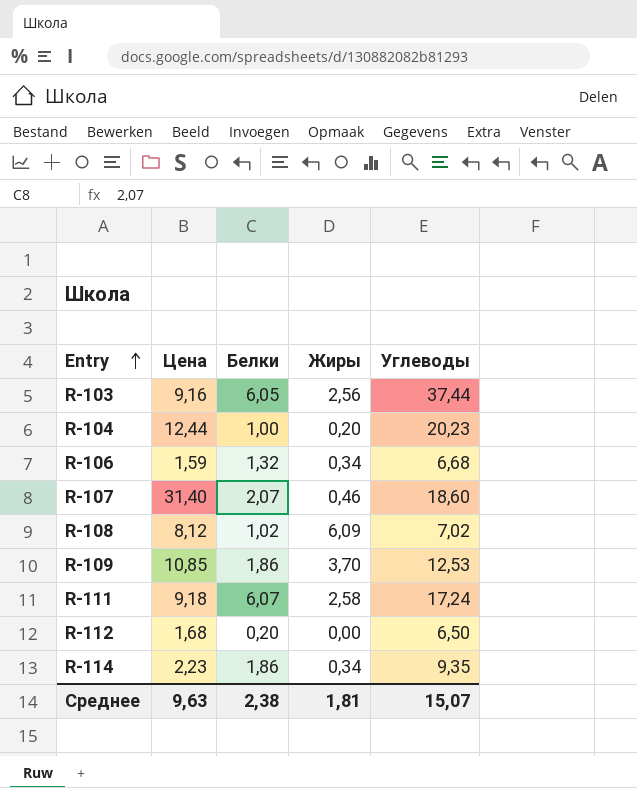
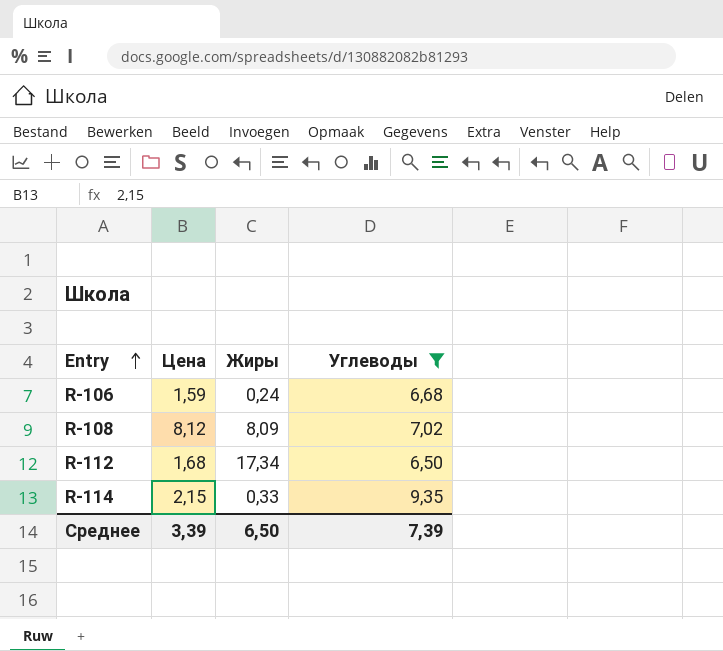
filter: none -> Углеводы <= 9,35
column Белки | position: 3 -> none
R-106 | Жиры: 0,34 -> 0,24
R-108 | Жиры: 6,09 -> 8,09
R-112 | Жиры: 0,00 -> 17,34
R-114 | Цена: 2,23 -> 2,15
R-114 | Жиры: 0,34 -> 0,33
Среднее | Цена: 9,63 -> 3,39
Среднее | Жиры: 1,81 -> 6,50
Среднее | Углеводы: 15,07 -> 7,39

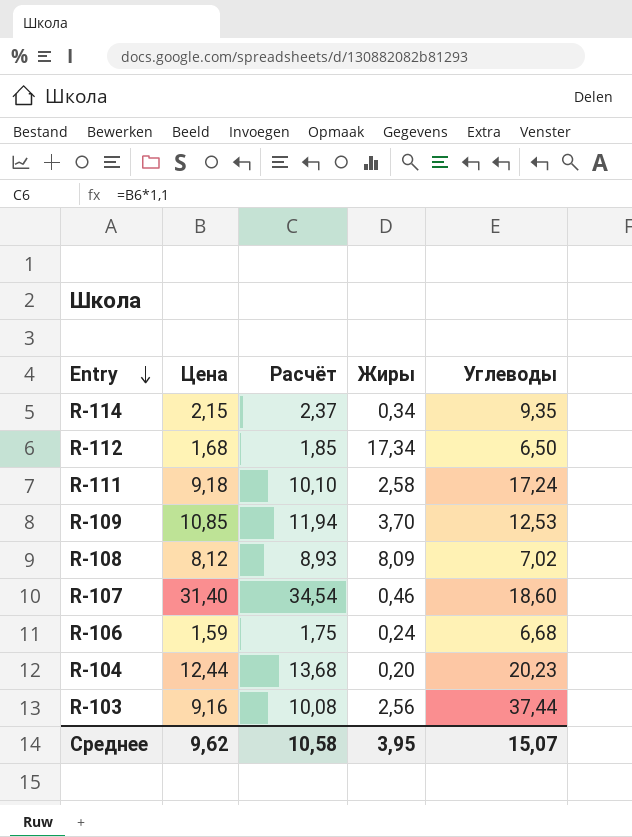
filter: Углеводы <= 9,35 -> none
row order: Entry ascending -> Entry descending
column Расчёт | formula: none -> [Цена] * 1,1
R-114 | Жиры: 0,33 -> 0,34
Среднее | Цена: 3,39 -> 9,62
Среднее | Жиры: 6,50 -> 3,95
Среднее | Углеводы: 7,39 -> 15,07

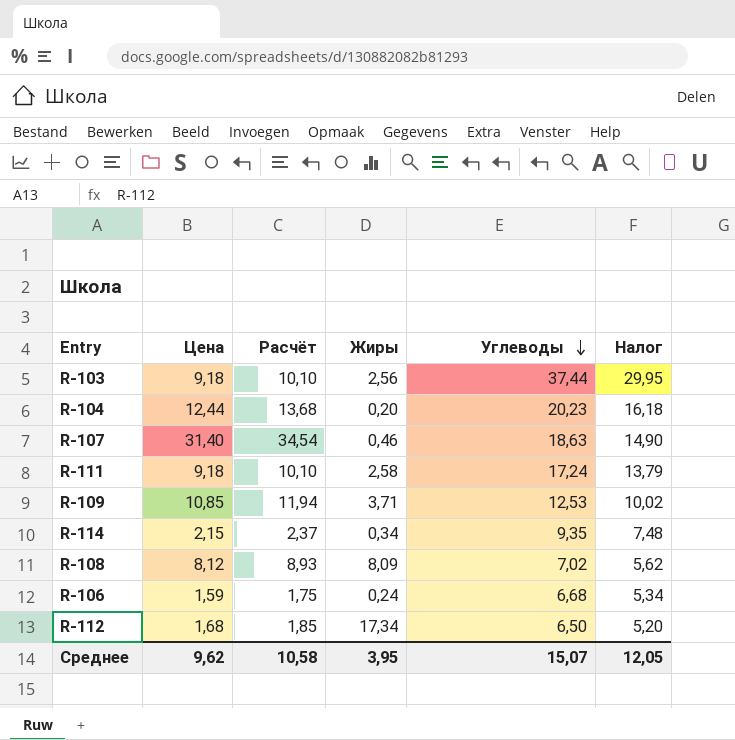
row order: Entry descending -> Углеводы descending
column Налог | formula: none -> [Углеводы] * 0,8
R-103 | Цена: 9,16 -> 9,18
R-103 | Расчёт: 10,08 -> 10,10
R-107 | Углеводы: 18,60 -> 18,63
R-109 | Жиры: 3,70 -> 3,71

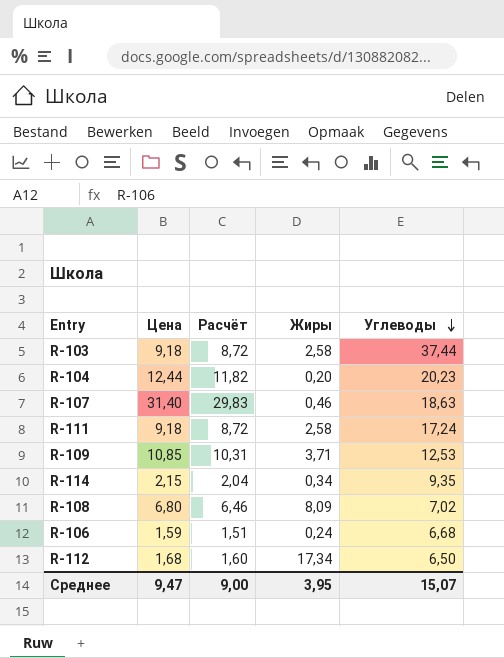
column Налог | formula: [Углеводы] * 0,8 -> none
column Расчёт | formula: [Цена] * 1,1 -> [Цена] * 0,95
R-103 | Жиры: 2,56 -> 2,58
R-108 | Цена: 8,12 -> 6,80
Среднее | Цена: 9,62 -> 9,47
Среднее | Расчёт: 10,58 -> 9,00

